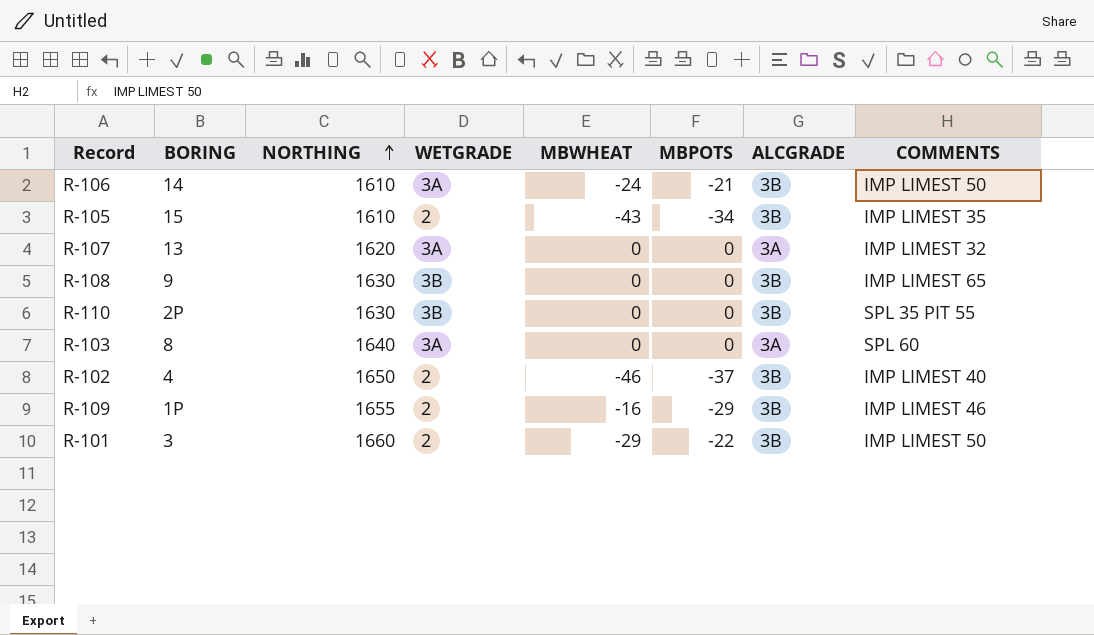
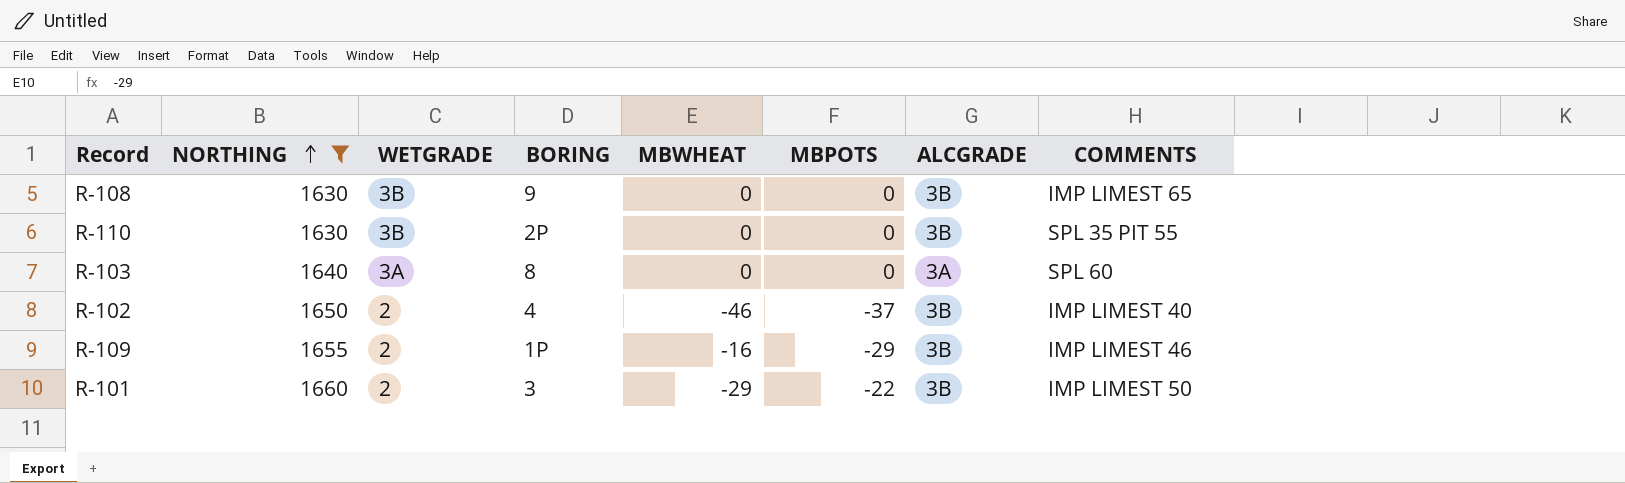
filter: none -> NORTHING >= 1630
column BORING | position: 2 -> 4

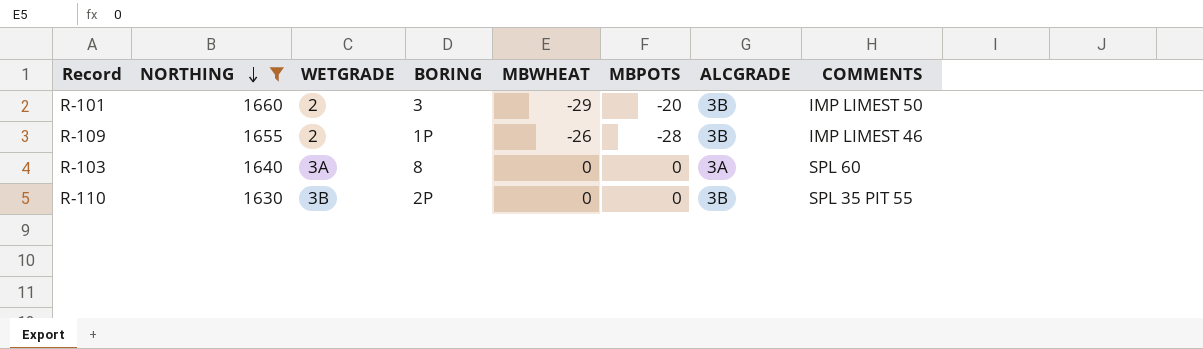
row order: NORTHING ascending -> NORTHING descending
row R-108: 1630 | 3B | 9 | 0 | 0 | 3B | IMP LIMEST 65 -> none
row R-102: 1650 | 2 | 4 | -46 | -37 | 3B | IMP LIMEST 40 -> none
R-101 | MBPOTS: -22 -> -20
R-109 | MBWHEAT: -16 -> -26
R-109 | MBPOTS: -29 -> -28

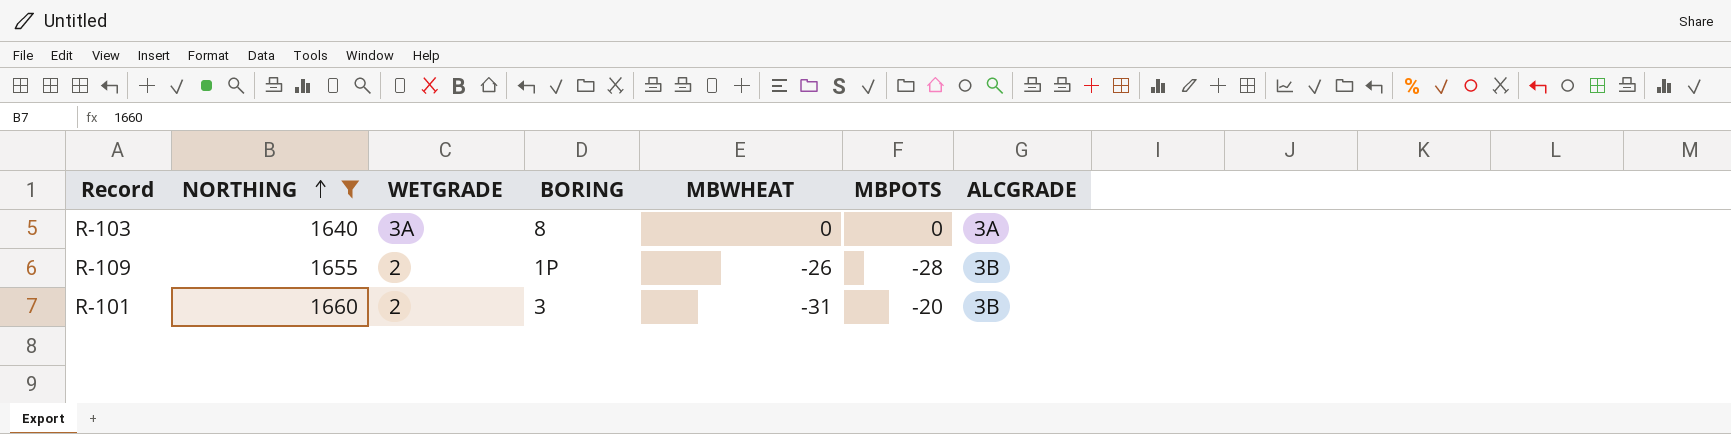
row order: NORTHING descending -> NORTHING ascending
column COMMENTS | position: 8 -> none
row R-110: 1630 | 3B | 2P | 0 | 0 | 3B | SPL 35 PIT 55 -> none
R-101 | MBWHEAT: -29 -> -31

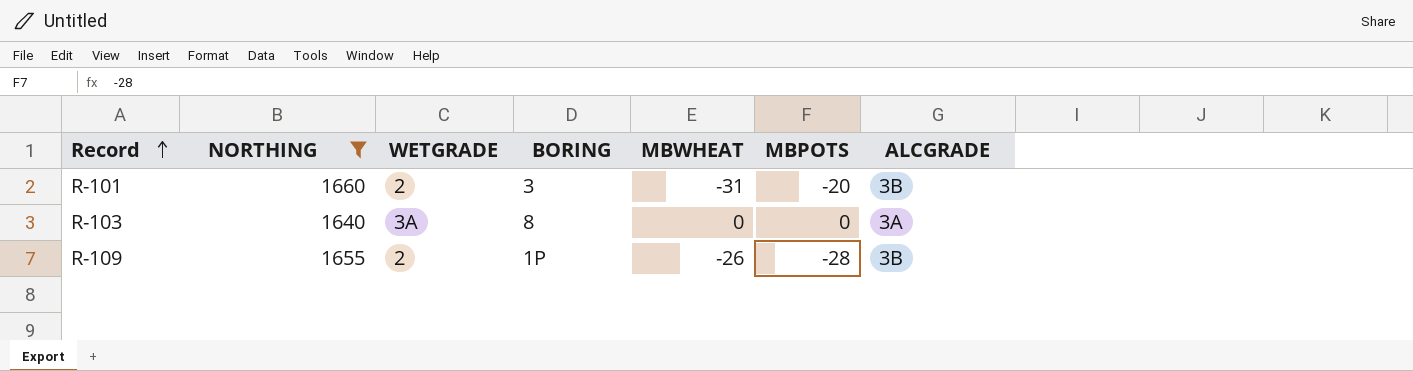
row order: NORTHING ascending -> Record ascending

